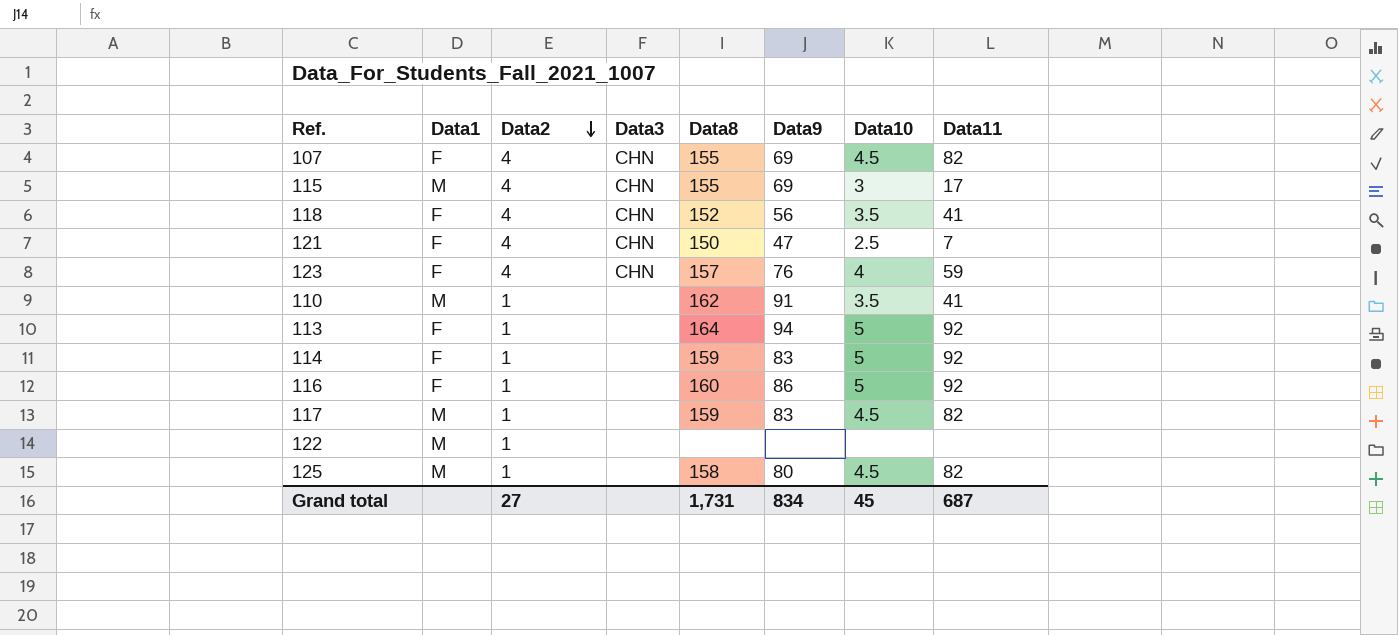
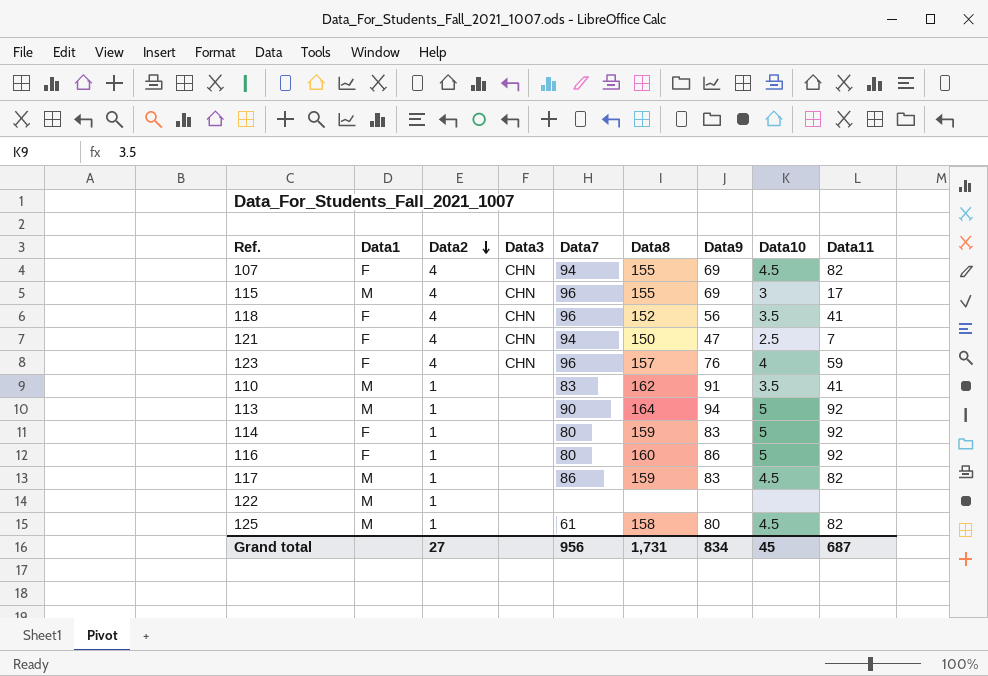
column Data7 | position: none -> 5
113 | Data1: F -> M

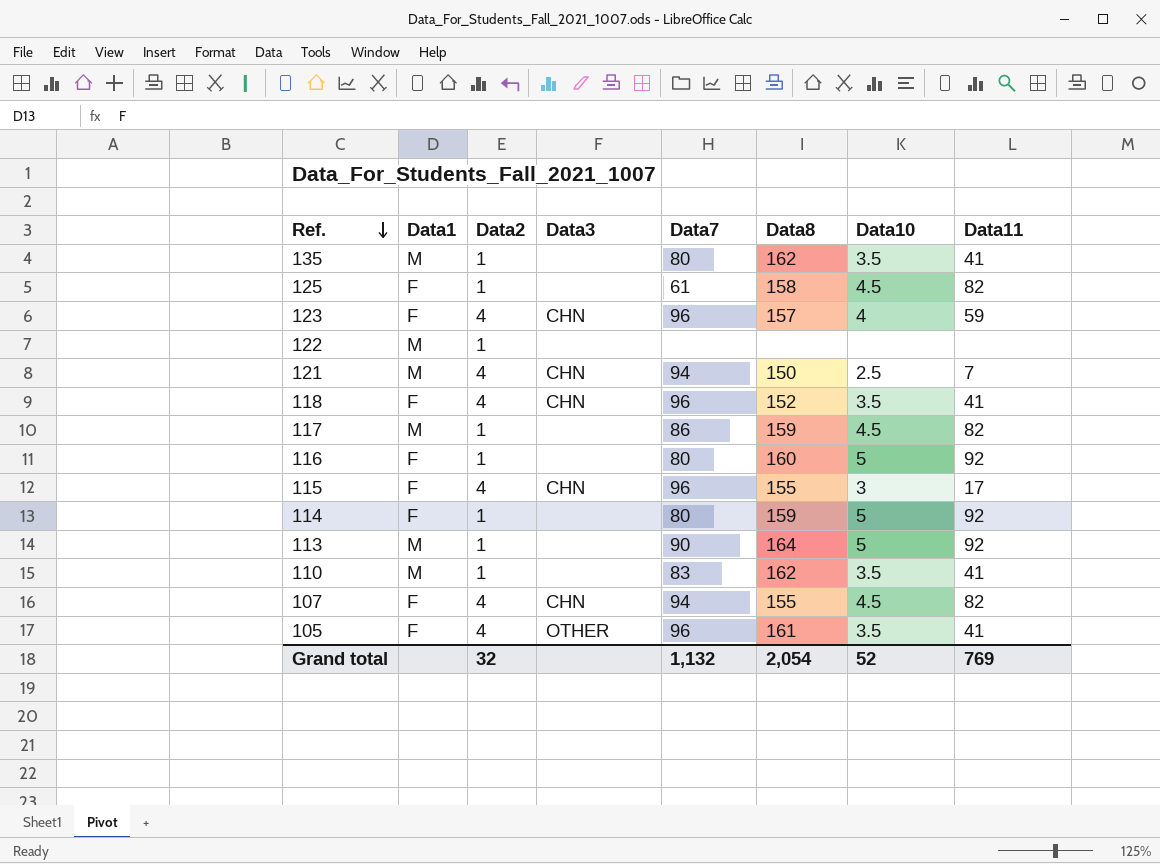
row order: Data2 descending -> Ref. descending
column Data9 | position: 7 -> none
row 135: none -> M | 1 | none | 80 | 162 | 3.5 | 41
125 | Data1: M -> F
121 | Data1: F -> M
115 | Data1: M -> F
row 105: none -> F | 4 | OTHER | 96 | 161 | 3.5 | 41
Grand total | Data2: 27 -> 32
Grand total | Data7: 956 -> 1,132
Grand total | Data8: 1,731 -> 2,054
Grand total | Data10: 45 -> 52
Grand total | Data11: 687 -> 769

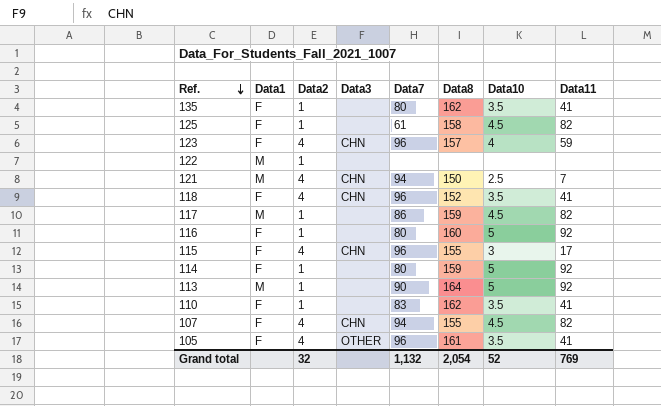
135 | Data1: M -> F
110 | Data1: M -> F

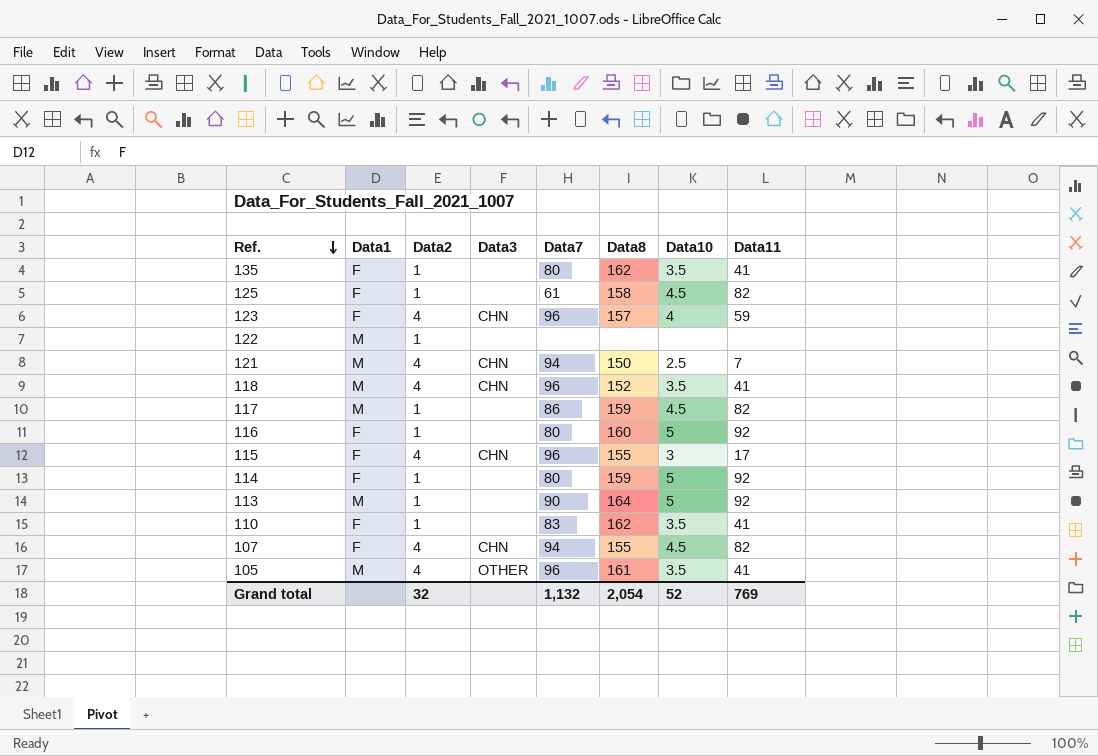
118 | Data1: F -> M
105 | Data1: F -> M

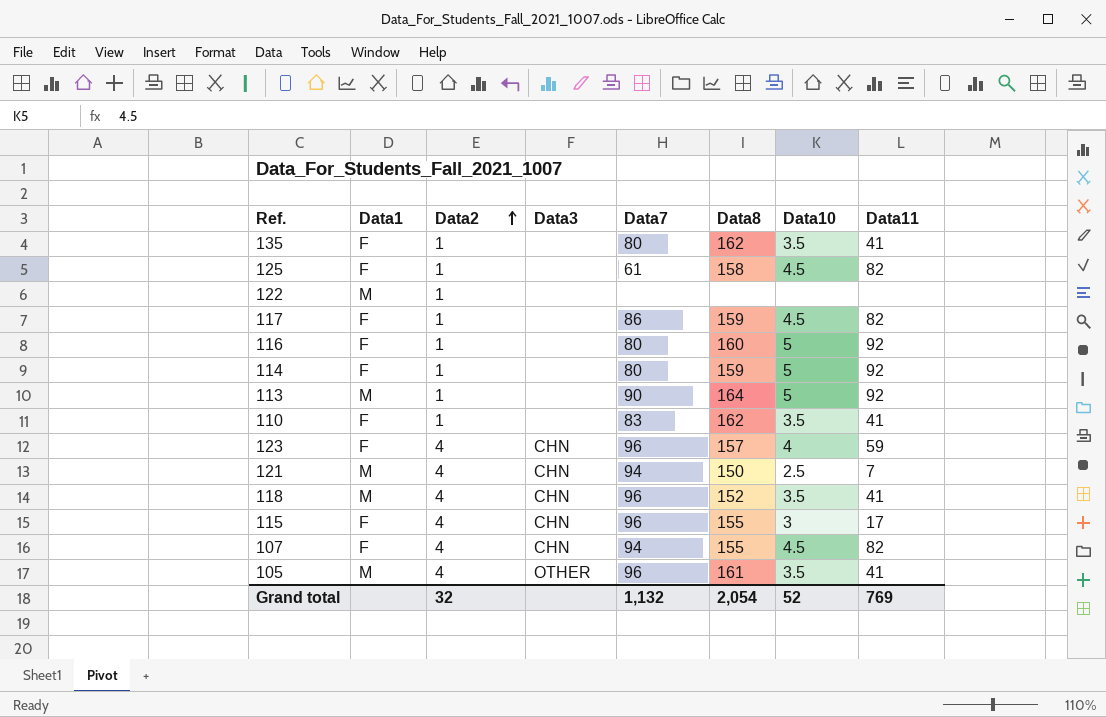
row order: Ref. descending -> Data2 ascending
117 | Data1: M -> F

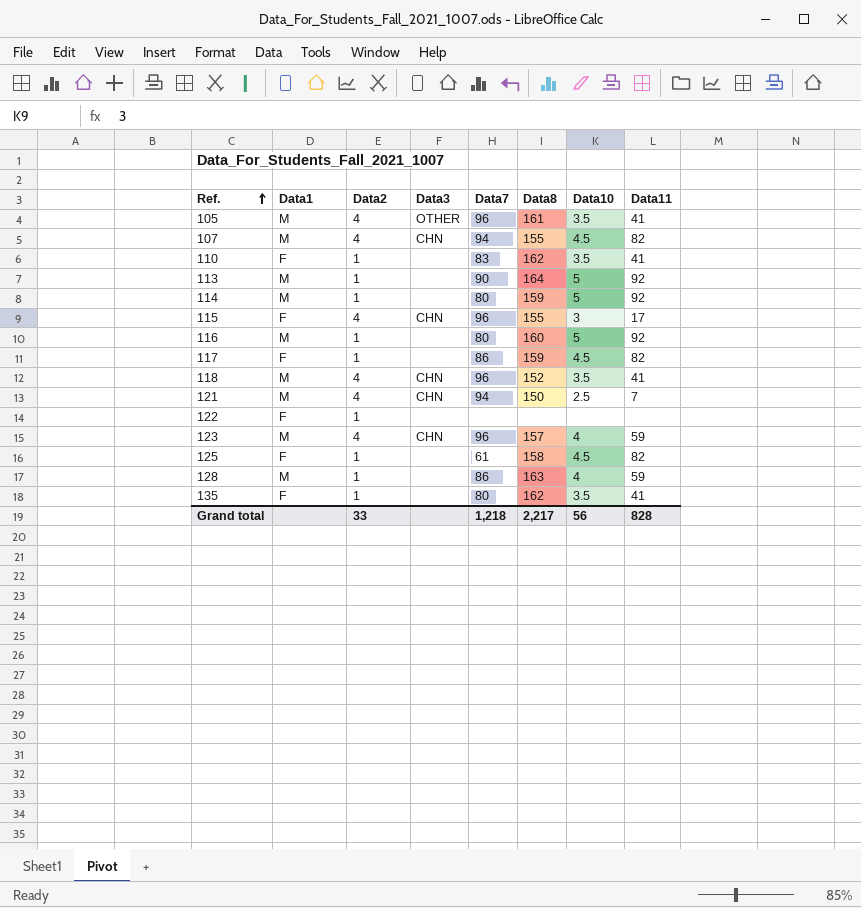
row order: Data2 ascending -> Ref. ascending
107 | Data1: F -> M
114 | Data1: F -> M
116 | Data1: F -> M
122 | Data1: M -> F
123 | Data1: F -> M
row 128: none -> M | 1 | none | 86 | 163 | 4 | 59
Grand total | Data2: 32 -> 33
Grand total | Data7: 1,132 -> 1,218
Grand total | Data8: 2,054 -> 2,217
Grand total | Data10: 52 -> 56
Grand total | Data11: 769 -> 828

